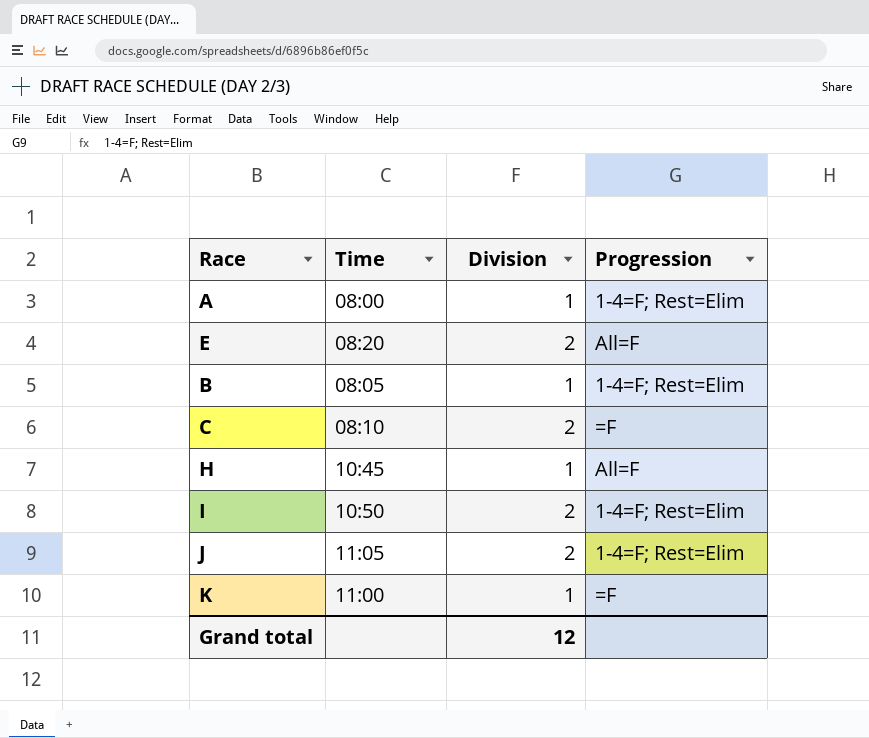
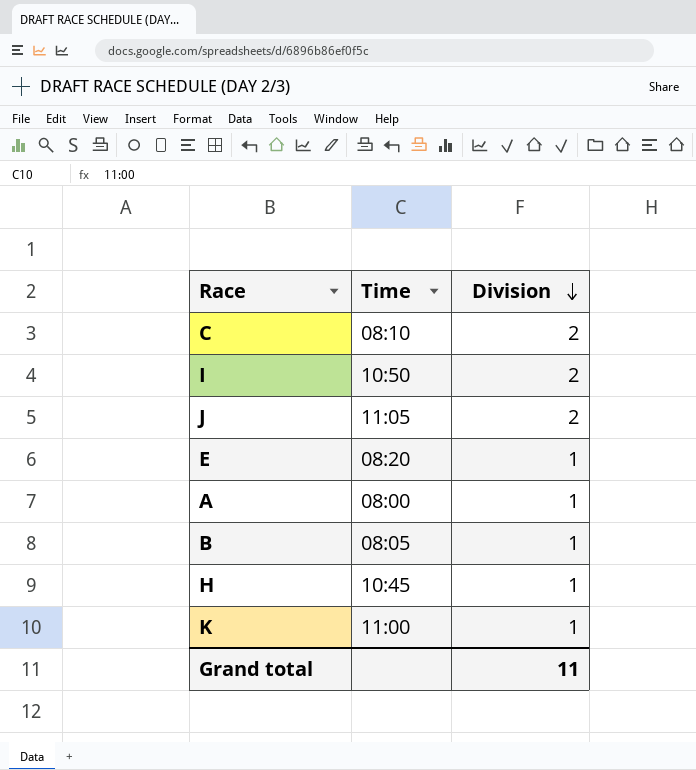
row order: none -> Division descending
column Progression | position: 4 -> none
E | Division: 2 -> 1
Grand total | Division: 12 -> 11

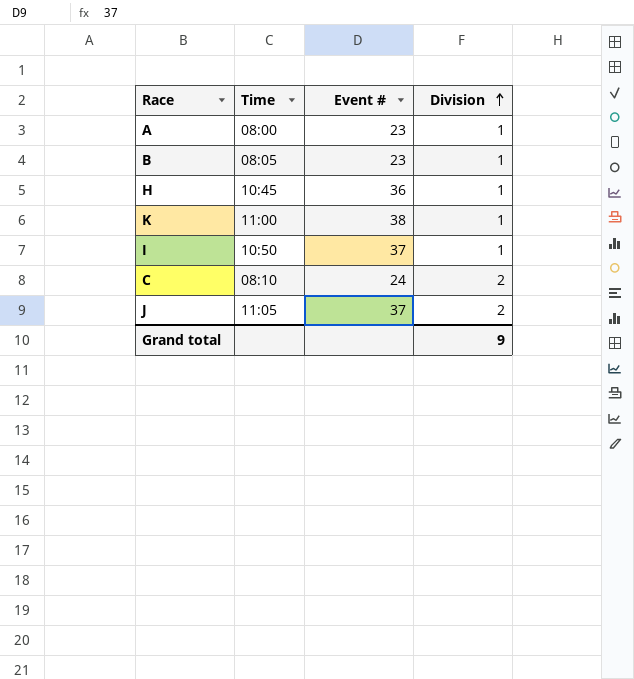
row order: Division descending -> Division ascending
column Event # | position: none -> 3
row E: 08:20 | 1 -> none
I | Division: 2 -> 1
Grand total | Division: 11 -> 9

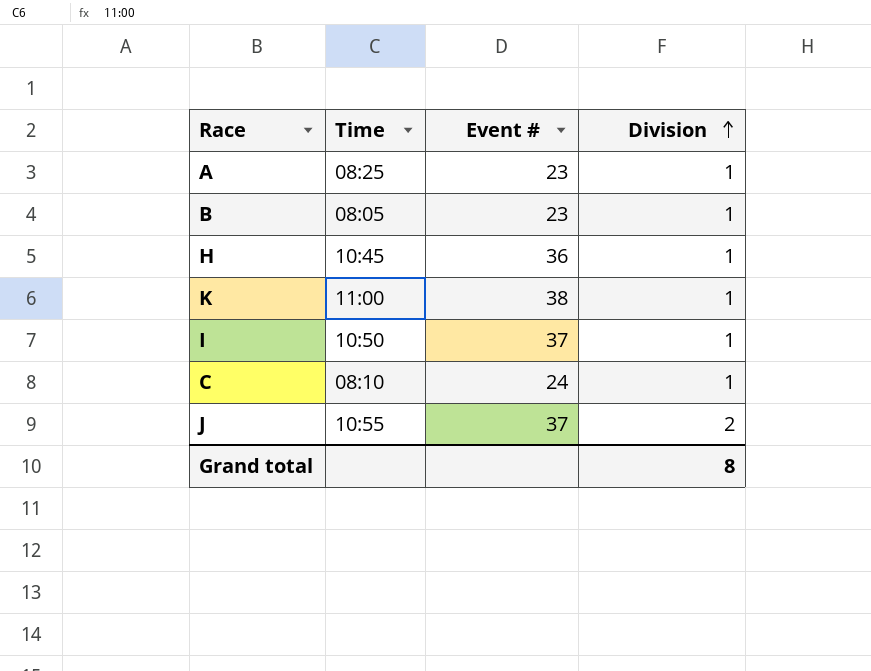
A | Time: 08:00 -> 08:25
C | Division: 2 -> 1
J | Time: 11:05 -> 10:55
Grand total | Division: 9 -> 8

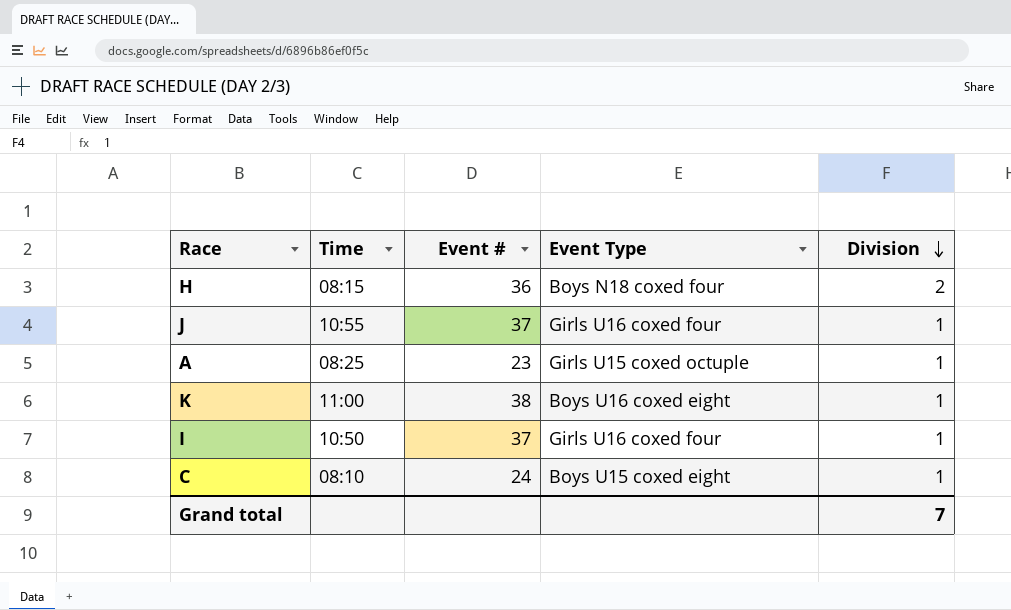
row order: Division ascending -> Division descending
column Event Type | position: none -> 4
row B: 08:05 | 23 | 1 -> none
H | Time: 10:45 -> 08:15
H | Division: 1 -> 2
J | Division: 2 -> 1
Grand total | Division: 8 -> 7

